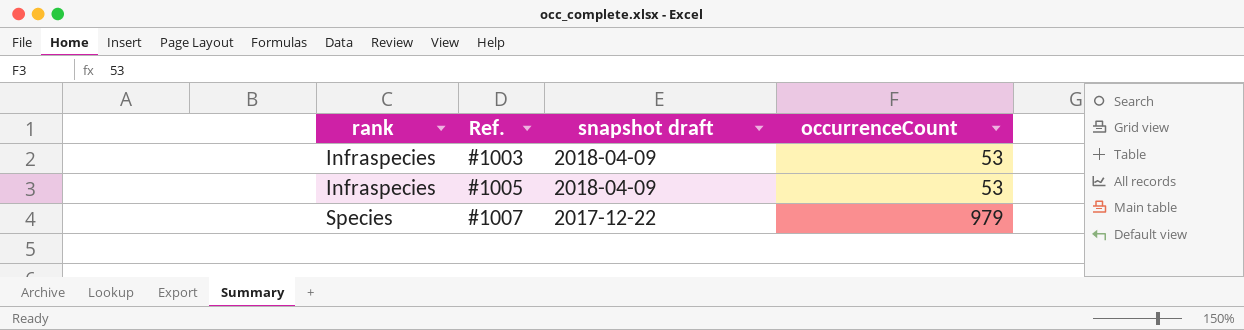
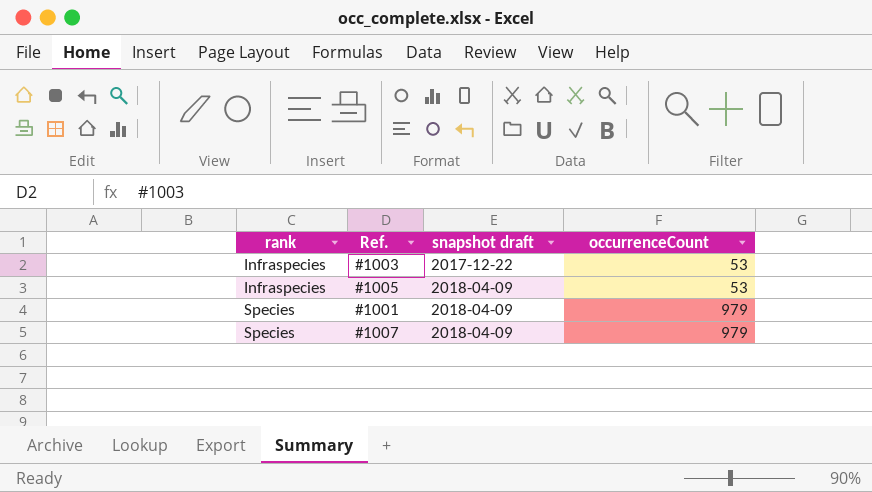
#1003 | snapshot draft: 2018-04-09 -> 2017-12-22
row #1001: none -> Species | 2018-04-09 | 979
#1007 | snapshot draft: 2017-12-22 -> 2018-04-09

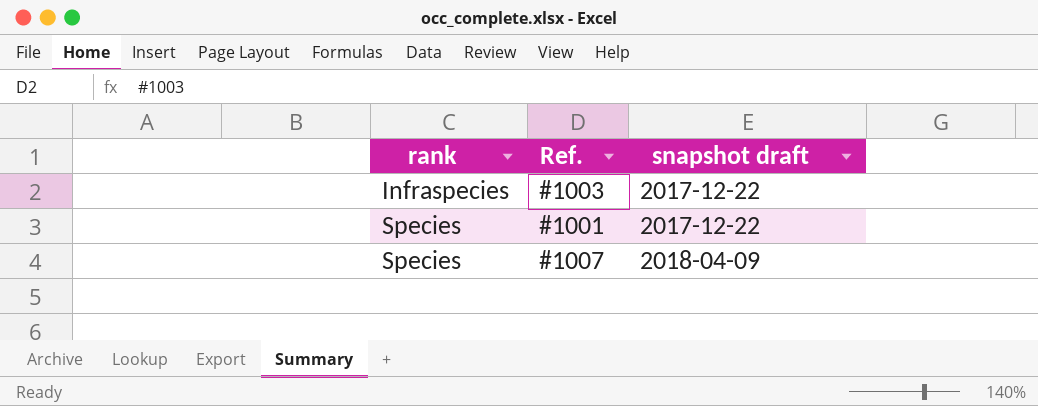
column occurrenceCount | position: 4 -> none
row #1005: Infraspecies | 2018-04-09 | 53 -> none
#1001 | snapshot draft: 2018-04-09 -> 2017-12-22

